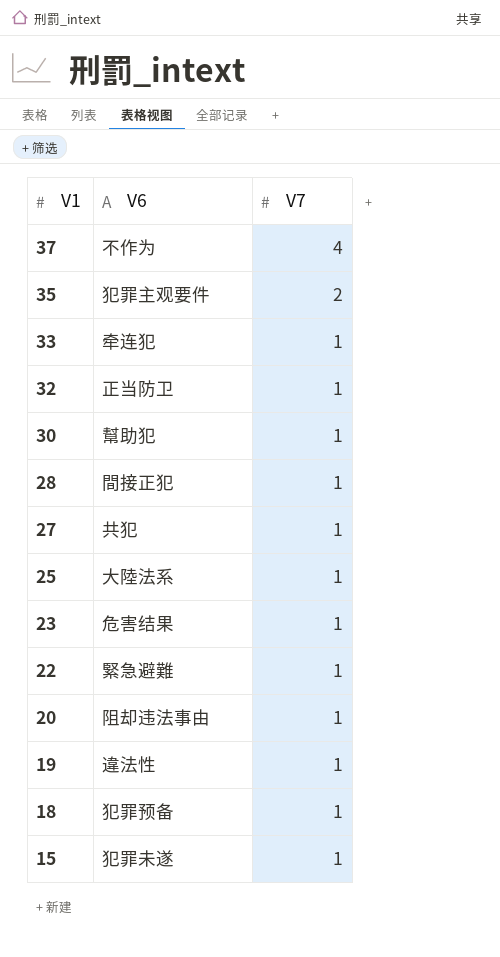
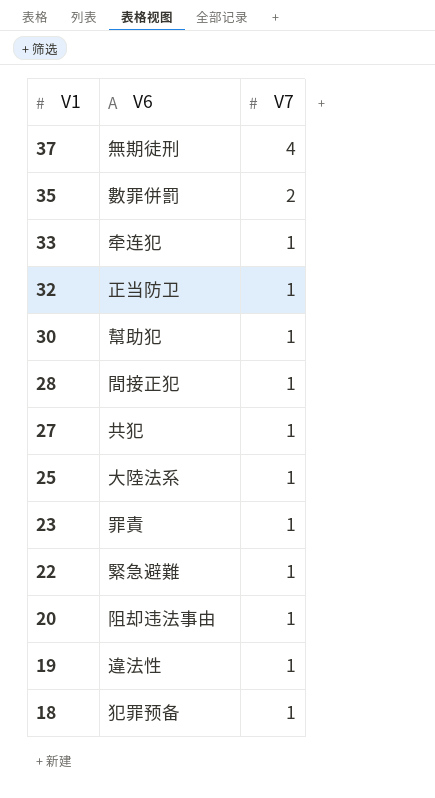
row 15: 犯罪未遂 | 1 -> none
37 | V6: 不作为 -> 無期徒刑
35 | V6: 犯罪主观要件 -> 數罪併罰
23 | V6: 危害结果 -> 罪責

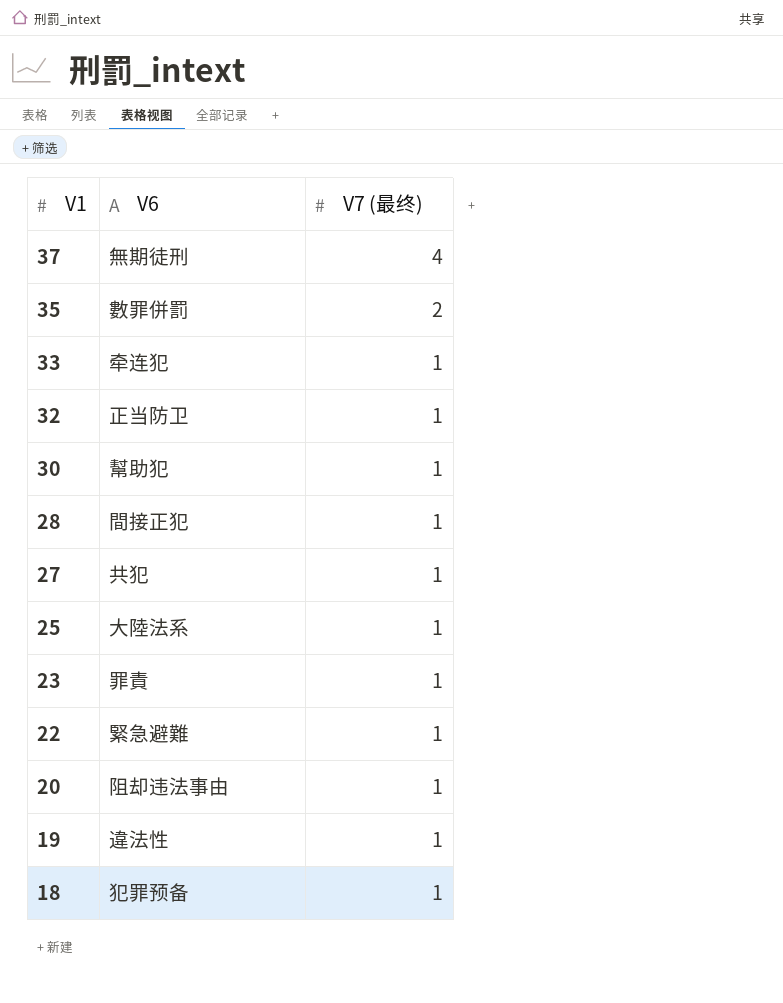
column name: V7 -> V7 (最终)

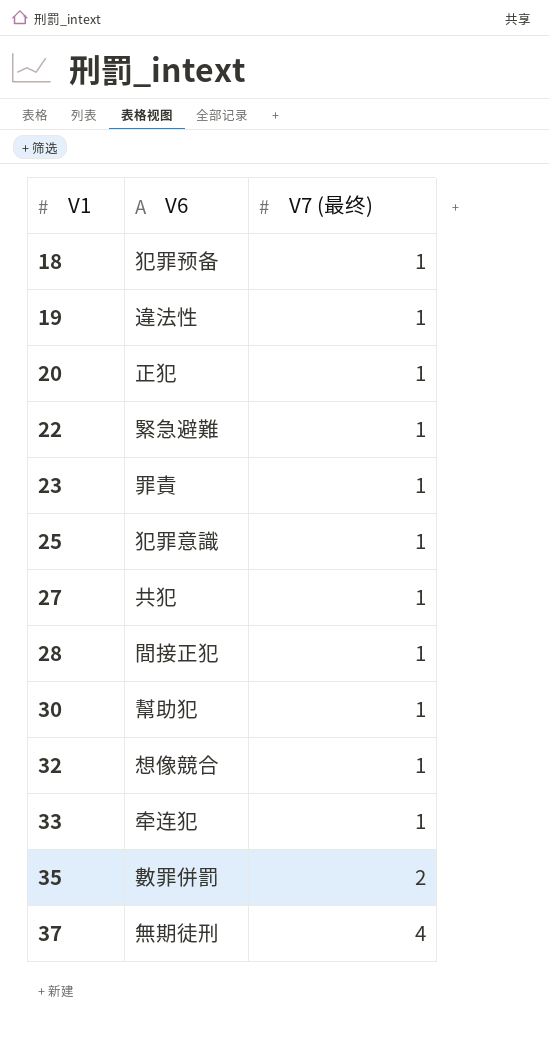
row order: V1 descending -> V1 ascending
20 | V6: 阻却违法事由 -> 正犯
25 | V6: 大陸法系 -> 犯罪意識
32 | V6: 正当防卫 -> 想像競合

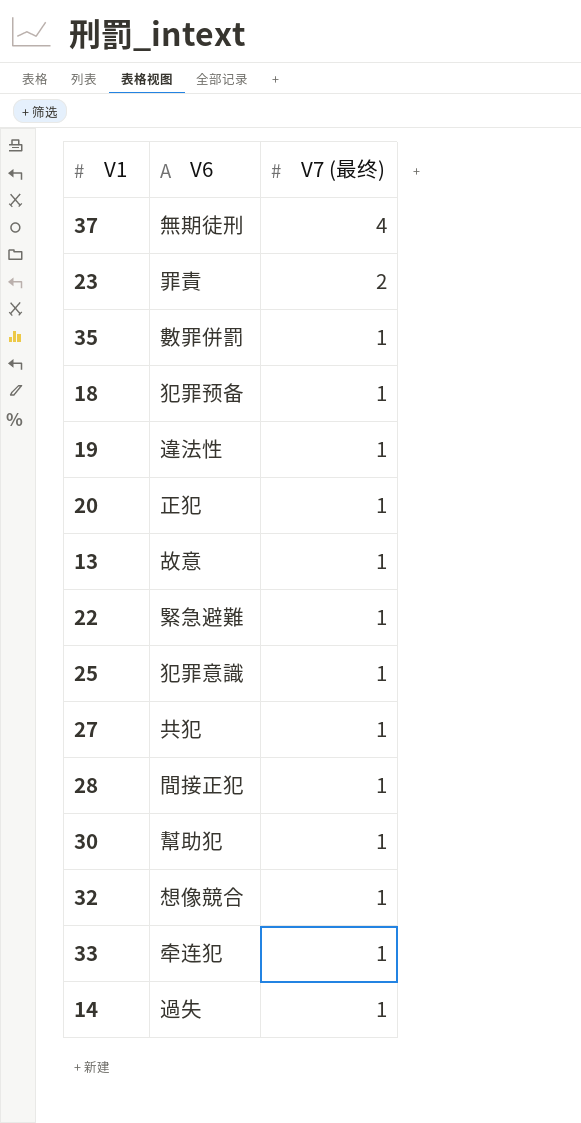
row order: V1 ascending -> V7 (最终) descending
23 | V7 (最终): 1 -> 2
35 | V7 (最终): 2 -> 1
row 13: none -> 故意 | 1
row 14: none -> 過失 | 1

